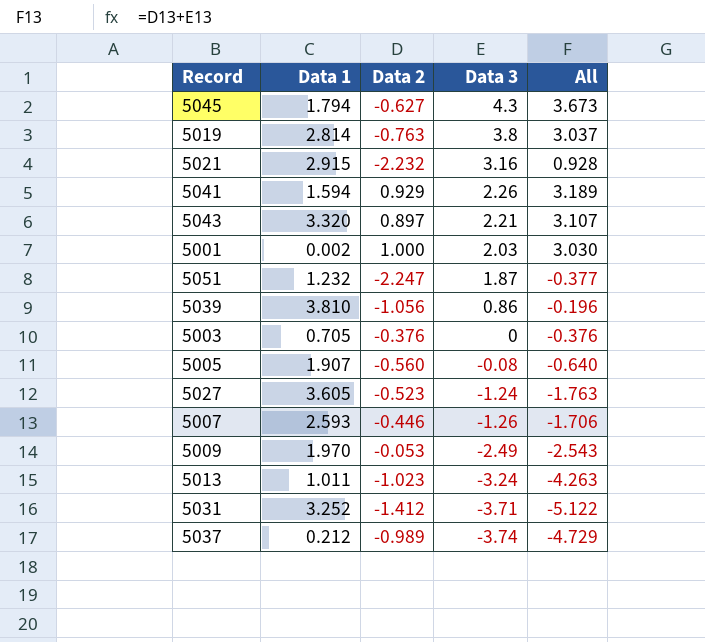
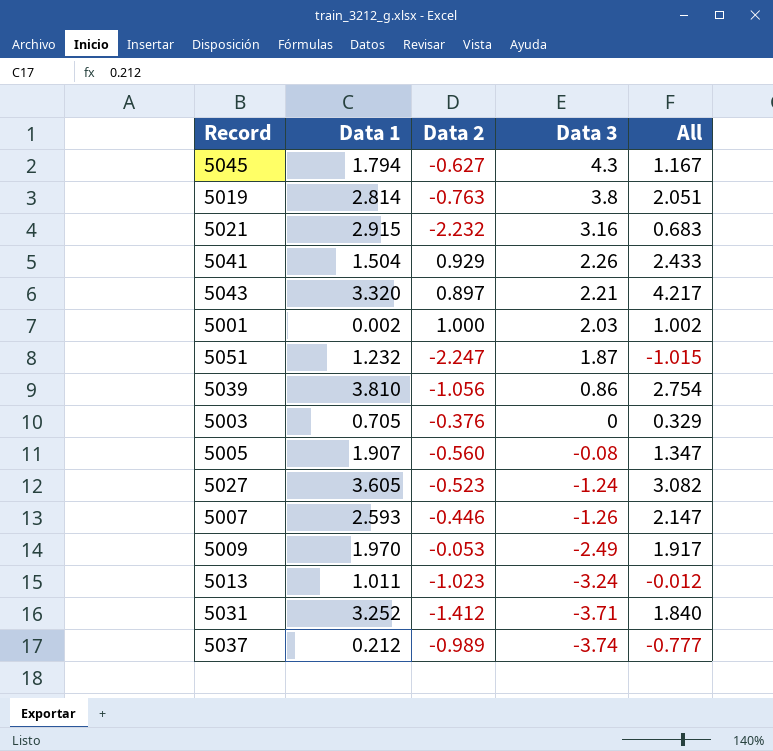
column All | formula: [Data 2] + [Data 3] -> [Data 1] + [Data 2]
5041 | Data 1: 1.594 -> 1.504

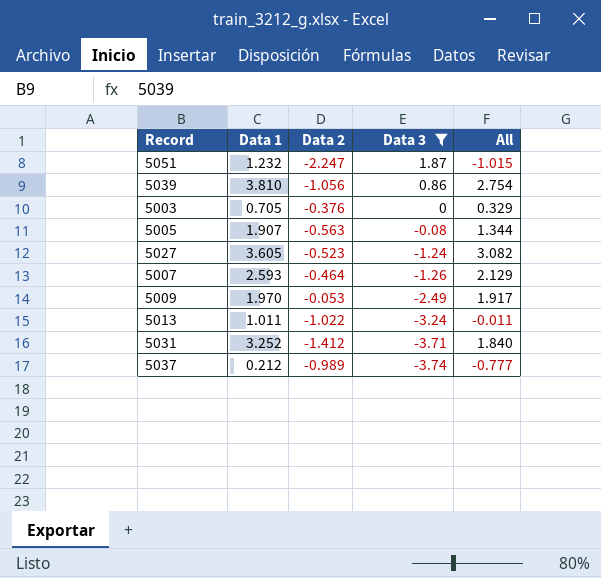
filter: none -> Data 3 <= 1.87
5005 | Data 2: -0.560 -> -0.563
5005 | All: 1.347 -> 1.344
5007 | Data 2: -0.446 -> -0.464
5007 | All: 2.147 -> 2.129
5013 | Data 2: -1.023 -> -1.022
5013 | All: -0.012 -> -0.011

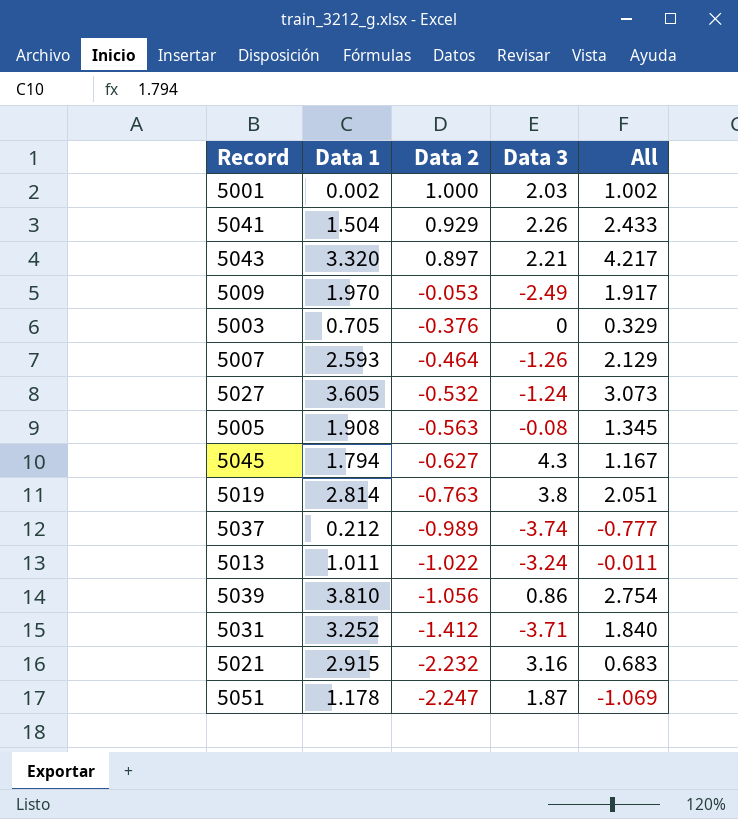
filter: Data 3 <= 1.87 -> none
row order: Data 3 descending -> Data 2 descending
5027 | Data 2: -0.523 -> -0.532
5027 | All: 3.082 -> 3.073
5005 | Data 1: 1.907 -> 1.908
5005 | All: 1.344 -> 1.345
5051 | Data 1: 1.232 -> 1.178
5051 | All: -1.015 -> -1.069

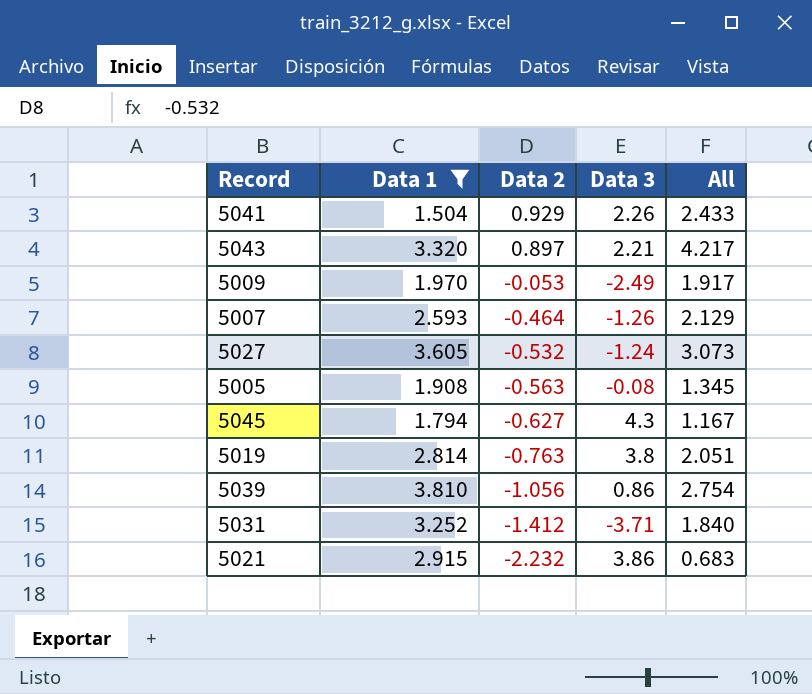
filter: none -> Data 1 >= 1.504
5021 | Data 3: 3.16 -> 3.86

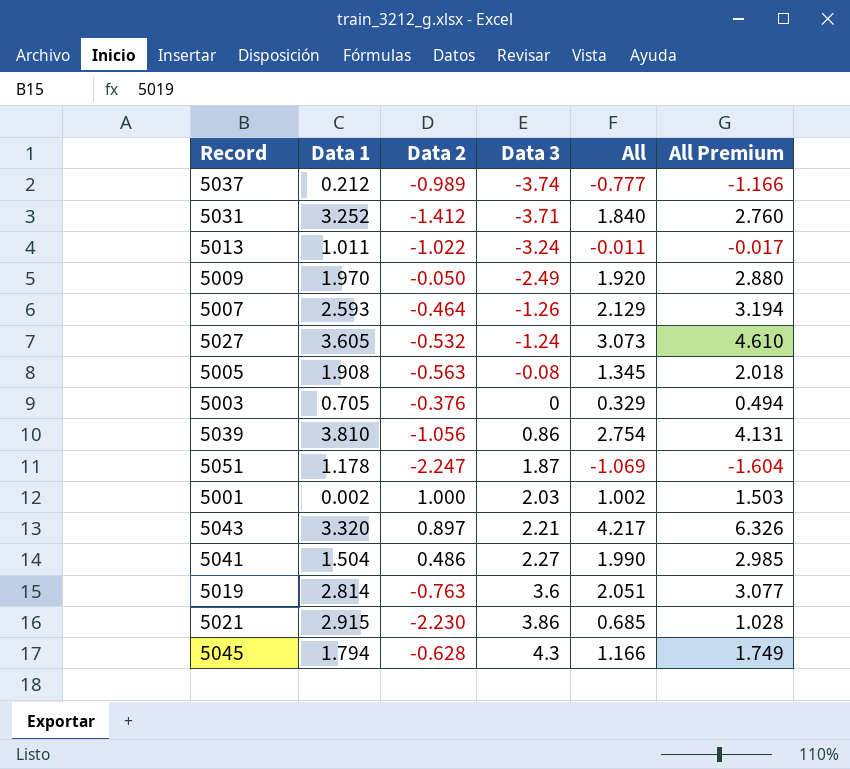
filter: Data 1 >= 1.504 -> none
row order: Data 2 descending -> Data 3 ascending
column All Premium | formula: none -> [All] * 1.5
5009 | Data 2: -0.053 -> -0.050
5009 | All: 1.917 -> 1.920
5041 | Data 2: 0.929 -> 0.486
5041 | Data 3: 2.26 -> 2.27
5041 | All: 2.433 -> 1.990
5019 | Data 3: 3.8 -> 3.6
5021 | Data 2: -2.232 -> -2.230
5021 | All: 0.683 -> 0.685
5045 | Data 2: -0.627 -> -0.628
5045 | All: 1.167 -> 1.166

